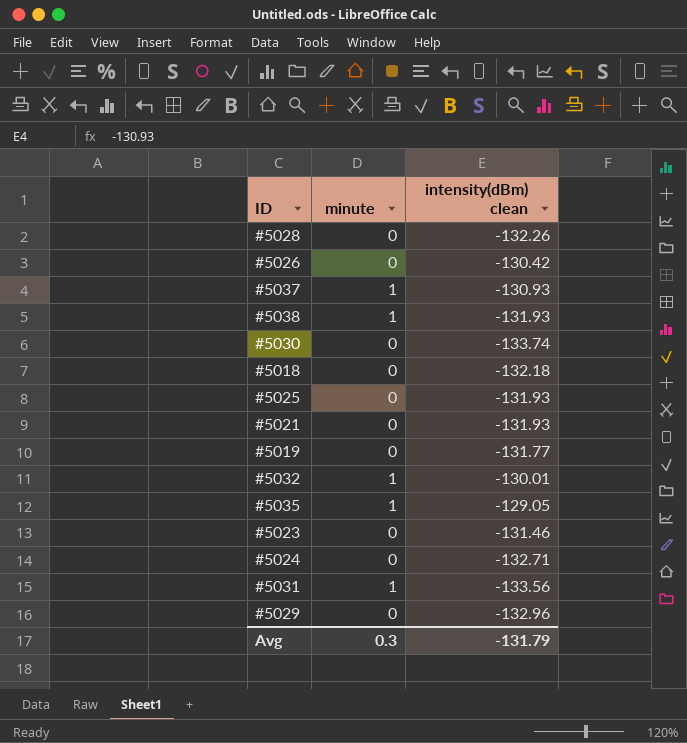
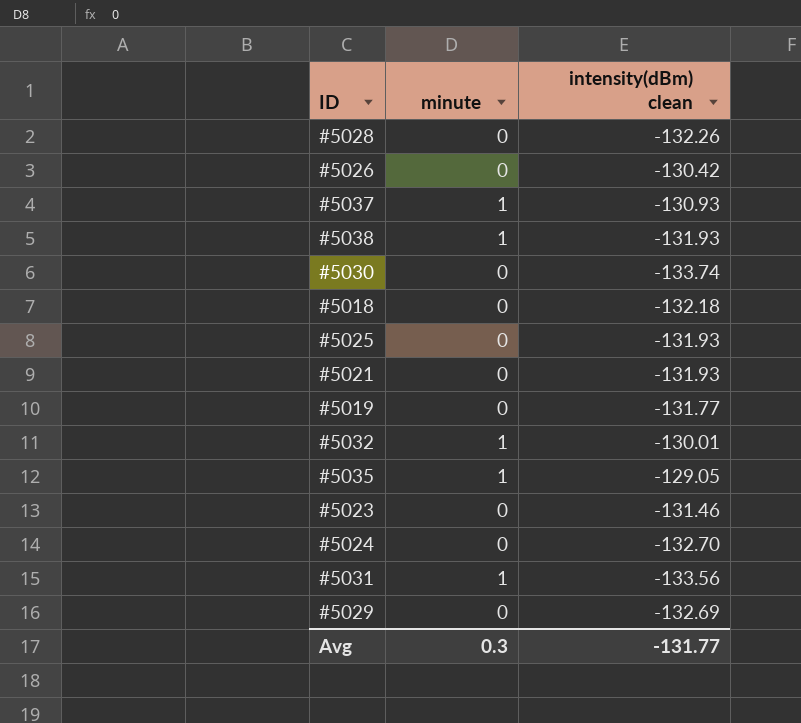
#5024 | intensity(dBm) clean: -132.71 -> -132.70
#5029 | intensity(dBm) clean: -132.96 -> -132.69
Avg | intensity(dBm) clean: -131.79 -> -131.77

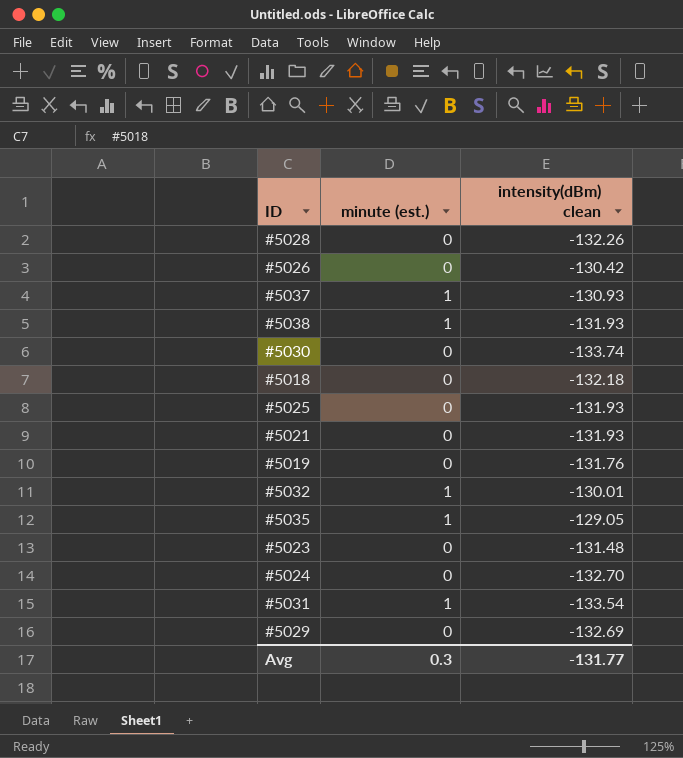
column name: minute -> minute (est.)
#5019 | intensity(dBm) clean: -131.77 -> -131.76
#5023 | intensity(dBm) clean: -131.46 -> -131.48
#5031 | intensity(dBm) clean: -133.56 -> -133.54

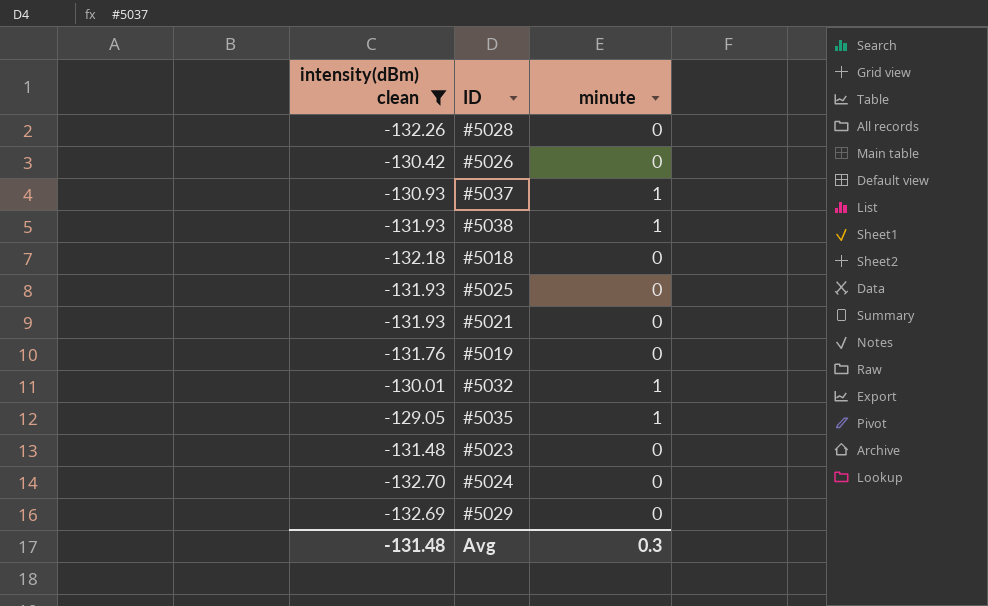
filter: none -> intensity(dBm) clean >= -132.70
column intensity(dBm) clean | position: 3 -> 1
column name: minute (est.) -> minute
Avg | intensity(dBm) clean: -131.77 -> -131.48

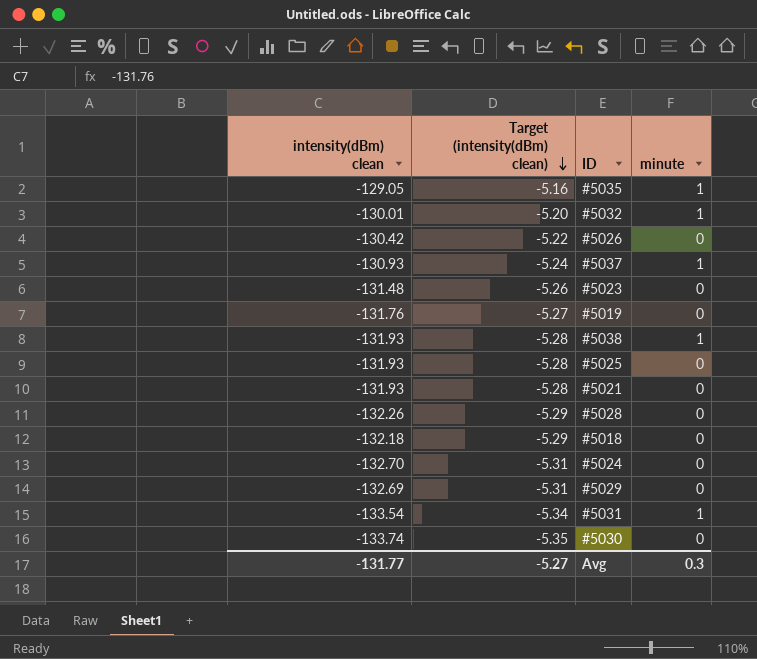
filter: intensity(dBm) clean >= -132.70 -> none
row order: none -> Target (intensity(dBm) clean) descending
column Target (intensity(dBm) clean) | formula: none -> [intensity(dBm) clean] * 0.04
Avg | intensity(dBm) clean: -131.48 -> -131.77

